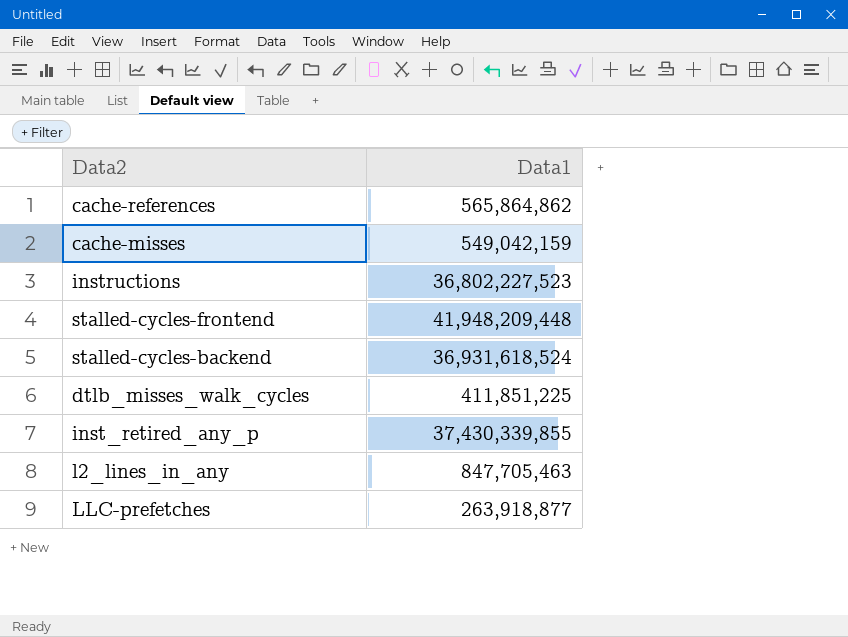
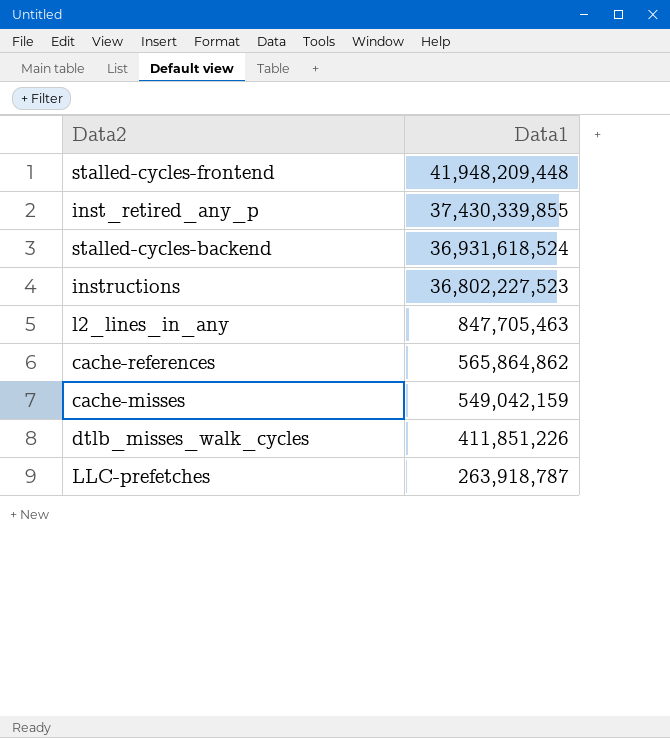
row order: none -> Data1 descending
dtlb_misses_walk_cycles | Data1: 411,851,225 -> 411,851,226
LLC-prefetches | Data1: 263,918,877 -> 263,918,787

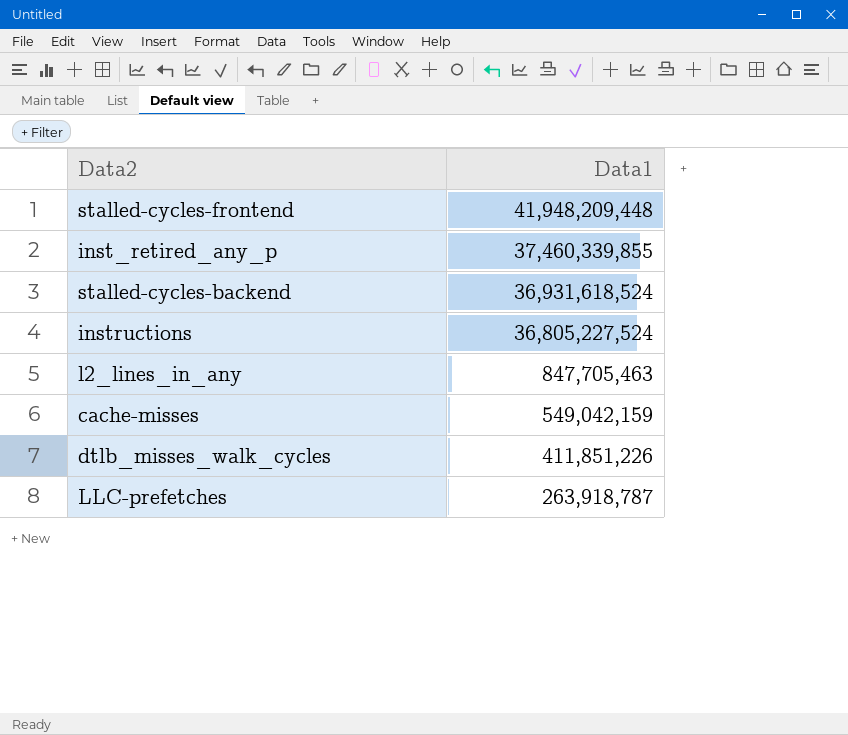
row cache-references: 565,864,862 -> none
inst_retired_any_p | Data1: 37,430,339,855 -> 37,460,339,855
instructions | Data1: 36,802,227,523 -> 36,805,227,524

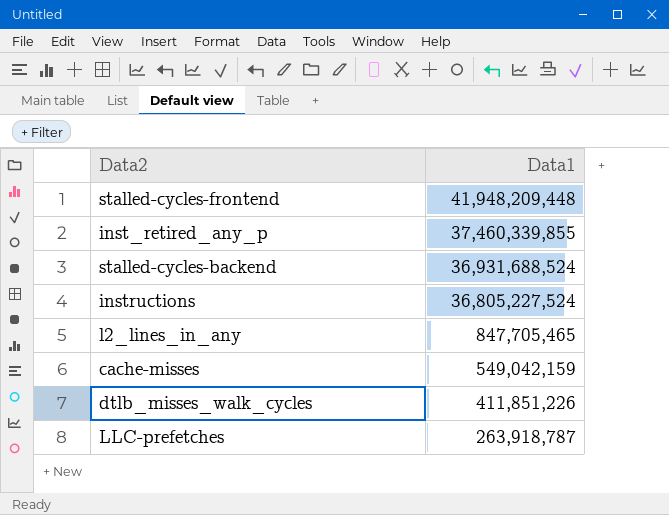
stalled-cycles-backend | Data1: 36,931,618,524 -> 36,931,688,524
l2_lines_in_any | Data1: 847,705,463 -> 847,705,465

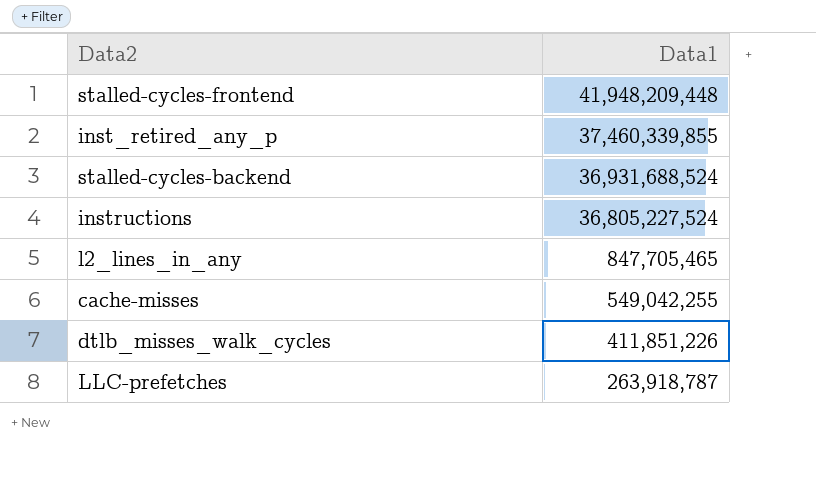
cache-misses | Data1: 549,042,159 -> 549,042,255

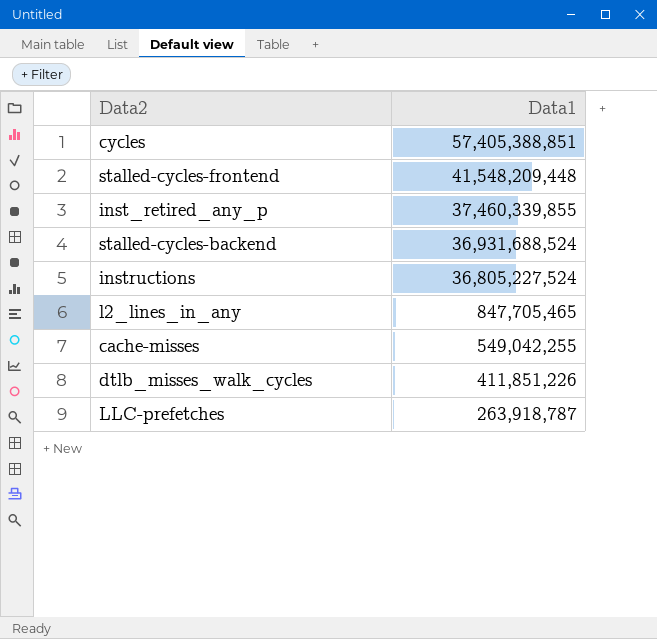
row cycles: none -> 57,405,388,851
stalled-cycles-frontend | Data1: 41,948,209,448 -> 41,548,209,448

